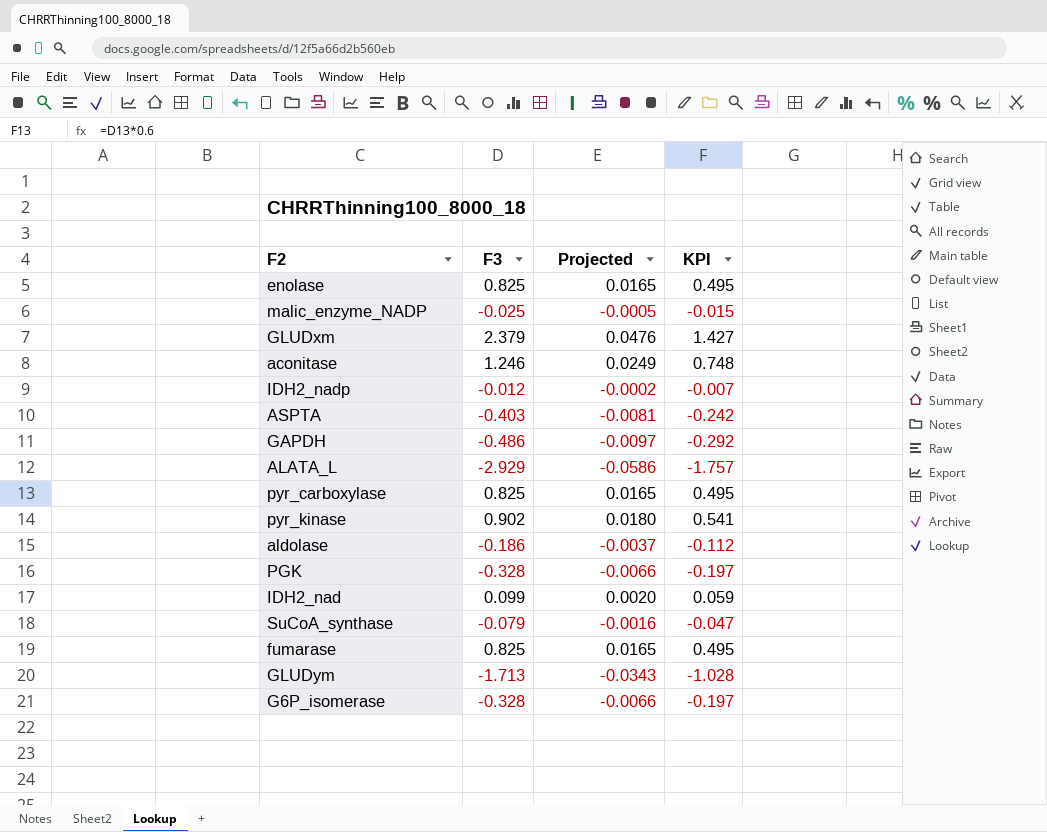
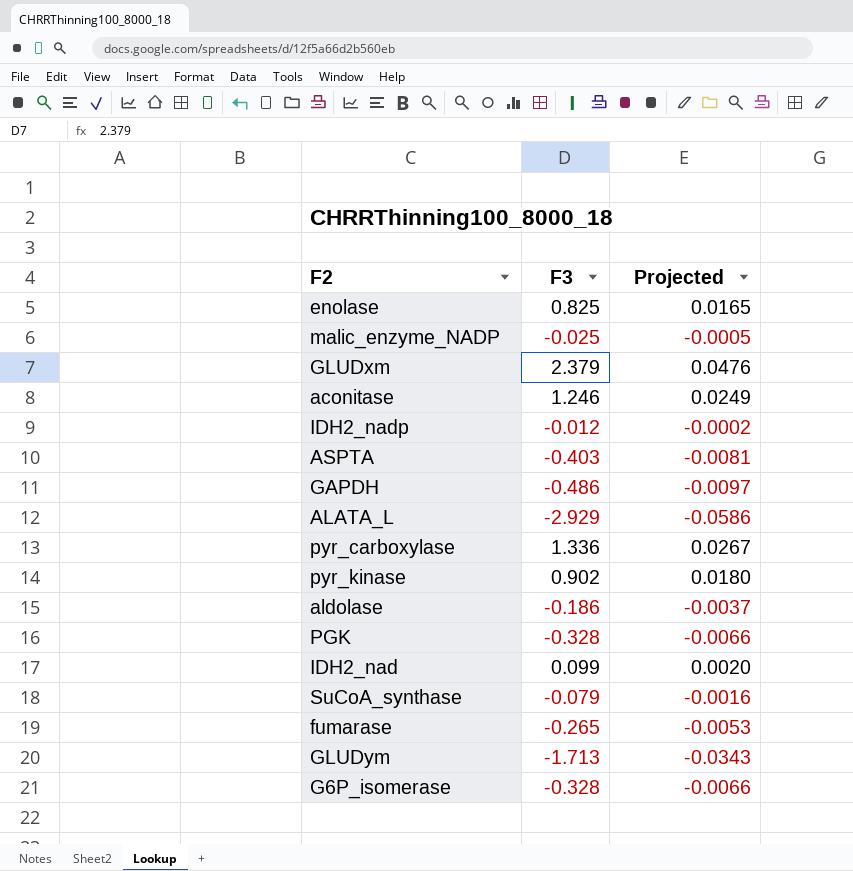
column KPI | formula: [F3] * 0.6 -> none
pyr_carboxylase | F3: 0.825 -> 1.336
pyr_carboxylase | Projected: 0.0165 -> 0.0267
fumarase | F3: 0.825 -> -0.265
fumarase | Projected: 0.0165 -> -0.0053

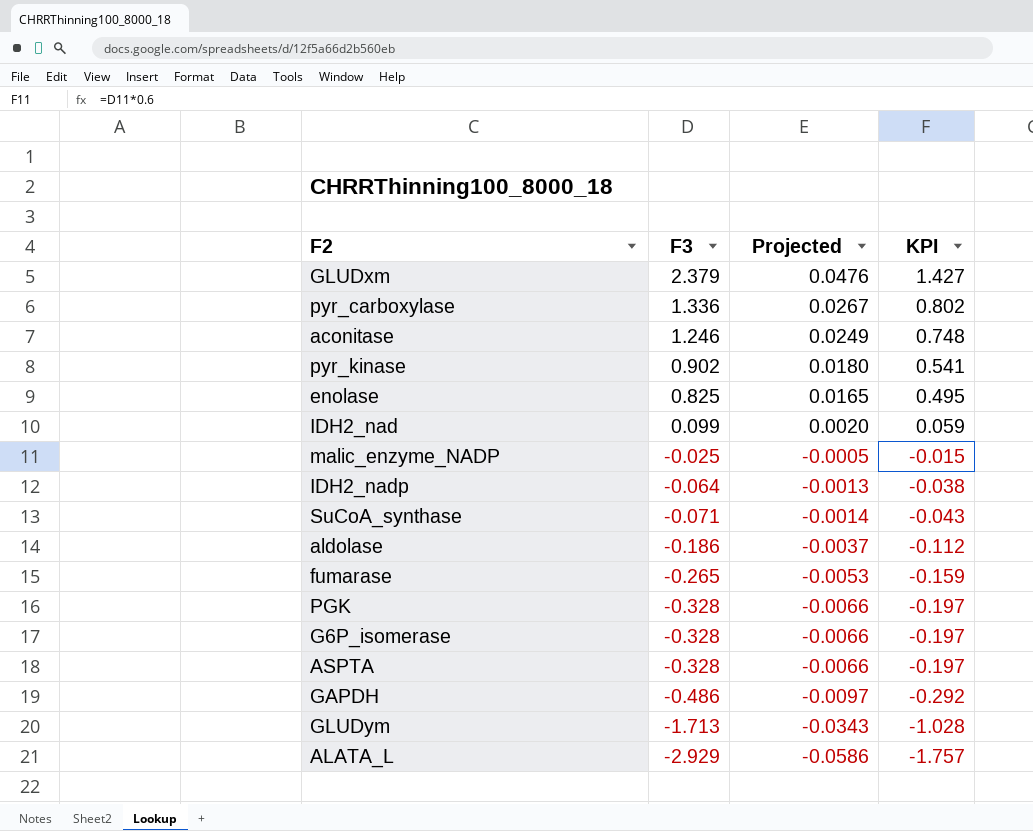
row order: none -> F3 descending
column KPI | formula: none -> [F3] * 0.6
IDH2_nadp | F3: -0.012 -> -0.064
IDH2_nadp | Projected: -0.0002 -> -0.0013
SuCoA_synthase | F3: -0.079 -> -0.071
SuCoA_synthase | Projected: -0.0016 -> -0.0014
ASPTA | F3: -0.403 -> -0.328
ASPTA | Projected: -0.0081 -> -0.0066

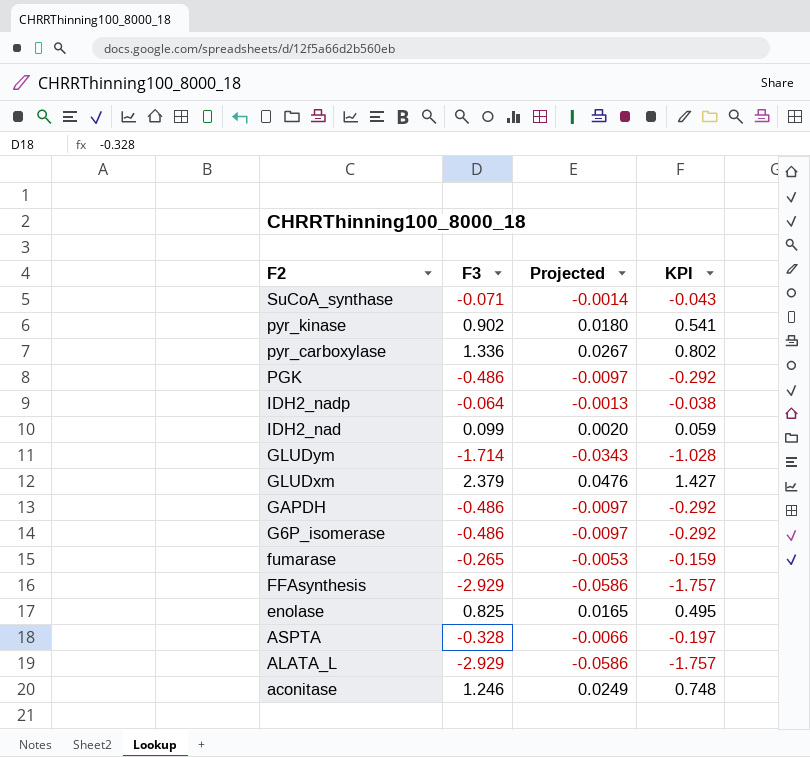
row order: F3 descending -> F2 descending
row malic_enzyme_NADP: -0.025 | -0.0005 | -0.015 -> none
row aldolase: -0.186 | -0.0037 | -0.112 -> none
PGK | F3: -0.328 -> -0.486
PGK | Projected: -0.0066 -> -0.0097
PGK | KPI: -0.197 -> -0.292
GLUDym | F3: -1.713 -> -1.714
G6P_isomerase | F3: -0.328 -> -0.486
G6P_isomerase | Projected: -0.0066 -> -0.0097
G6P_isomerase | KPI: -0.197 -> -0.292
row FFAsynthesis: none -> -2.929 | -0.0586 | -1.757

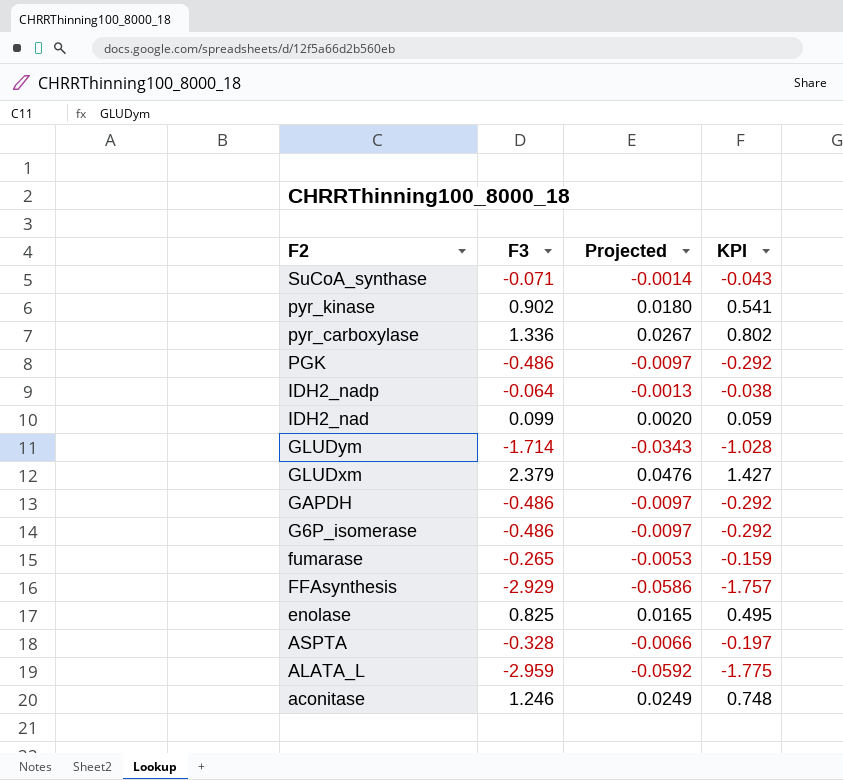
ALATA_L | F3: -2.929 -> -2.959
ALATA_L | Projected: -0.0586 -> -0.0592
ALATA_L | KPI: -1.757 -> -1.775

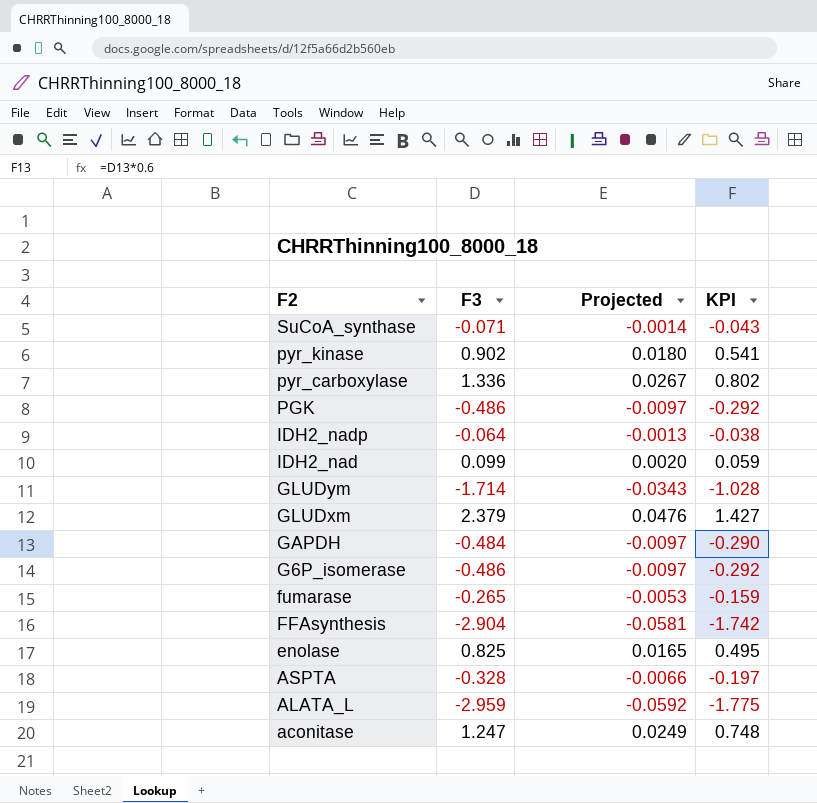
GAPDH | F3: -0.486 -> -0.484
GAPDH | KPI: -0.292 -> -0.290
FFAsynthesis | F3: -2.929 -> -2.904
FFAsynthesis | Projected: -0.0586 -> -0.0581
FFAsynthesis | KPI: -1.757 -> -1.742
aconitase | F3: 1.246 -> 1.247

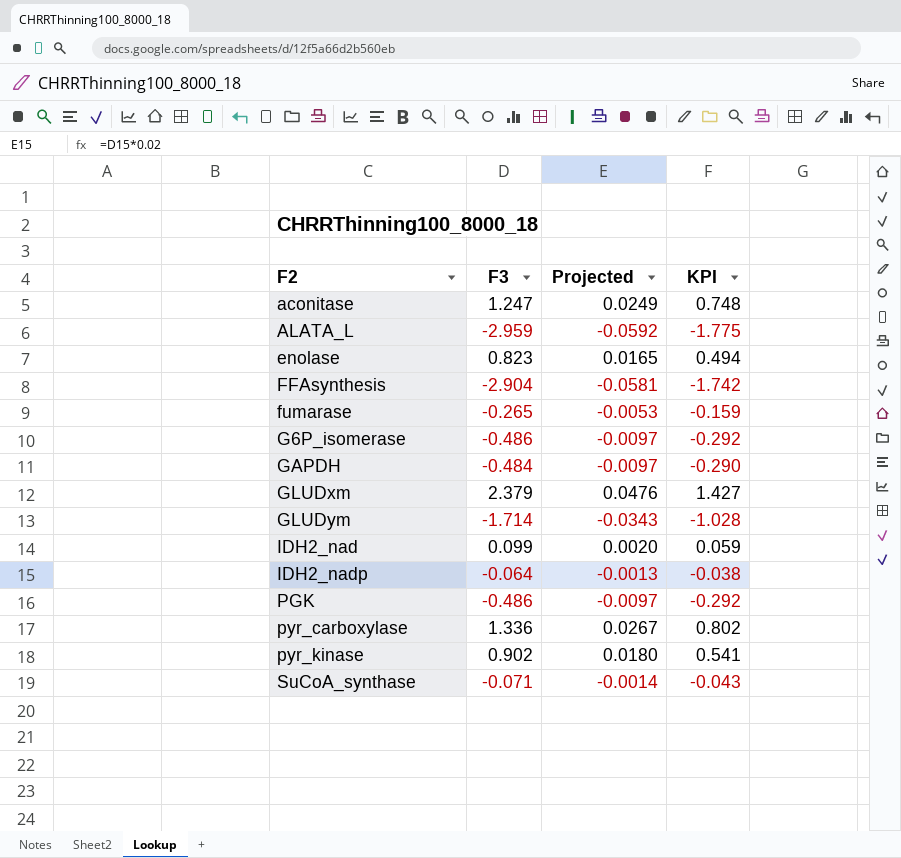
row order: F2 descending -> F2 ascending
row ASPTA: -0.328 | -0.0066 | -0.197 -> none
enolase | F3: 0.825 -> 0.823
enolase | KPI: 0.495 -> 0.494

